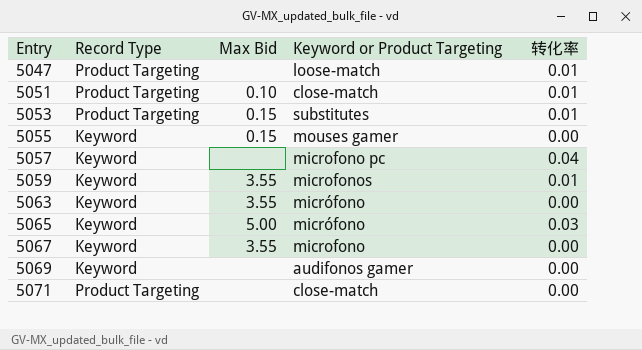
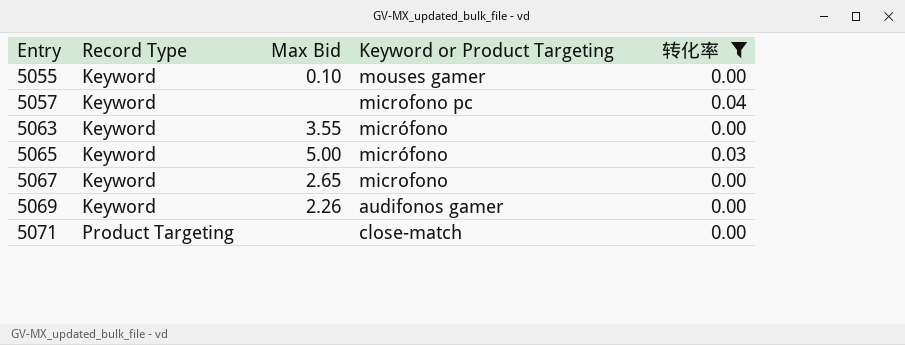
filter: none -> 转化率 != 0.01
5055 | Max Bid: 0.15 -> 0.10
5067 | Max Bid: 3.55 -> 2.65
5069 | Max Bid: none -> 2.26

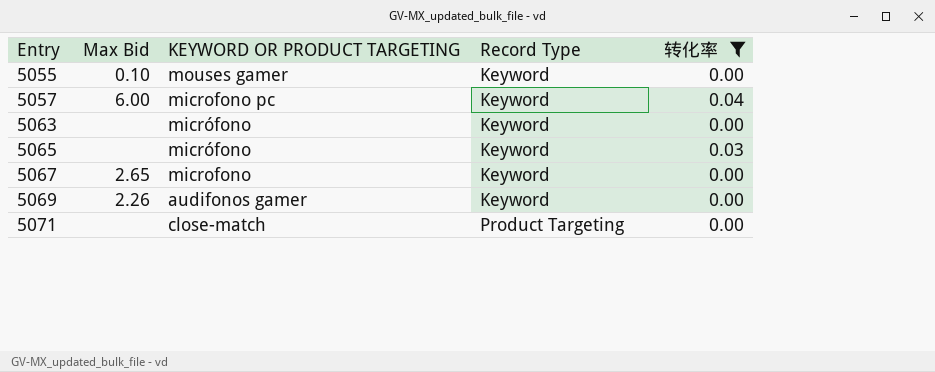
column name: Keyword or Product Targeting -> KEYWORD OR PRODUCT TARGETING
column Record Type | position: 2 -> 4
5057 | Max Bid: none -> 6.00
5063 | Max Bid: 3.55 -> none
5065 | Max Bid: 5.00 -> none

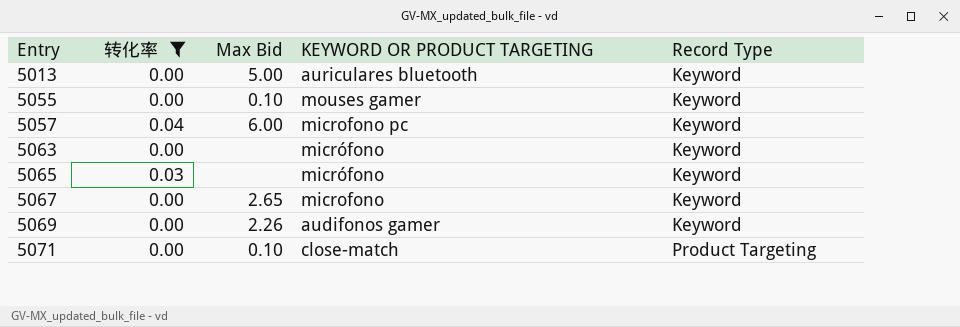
column 转化率 | position: 5 -> 2
row 5013: none -> 0.00 | 5.00 | auriculares bluetooth | Keyword
5071 | Max Bid: none -> 0.10

